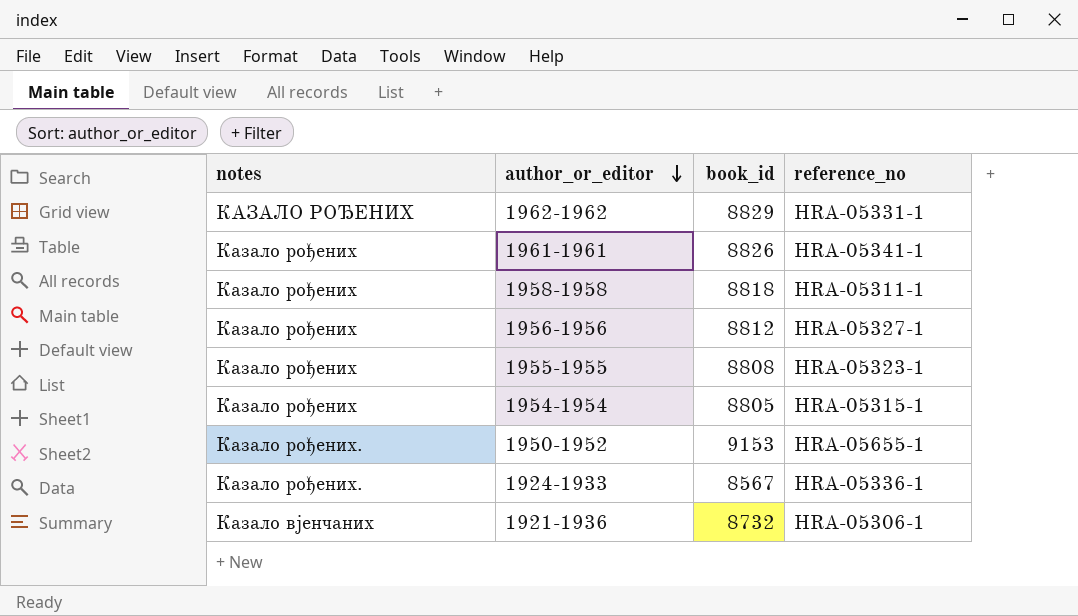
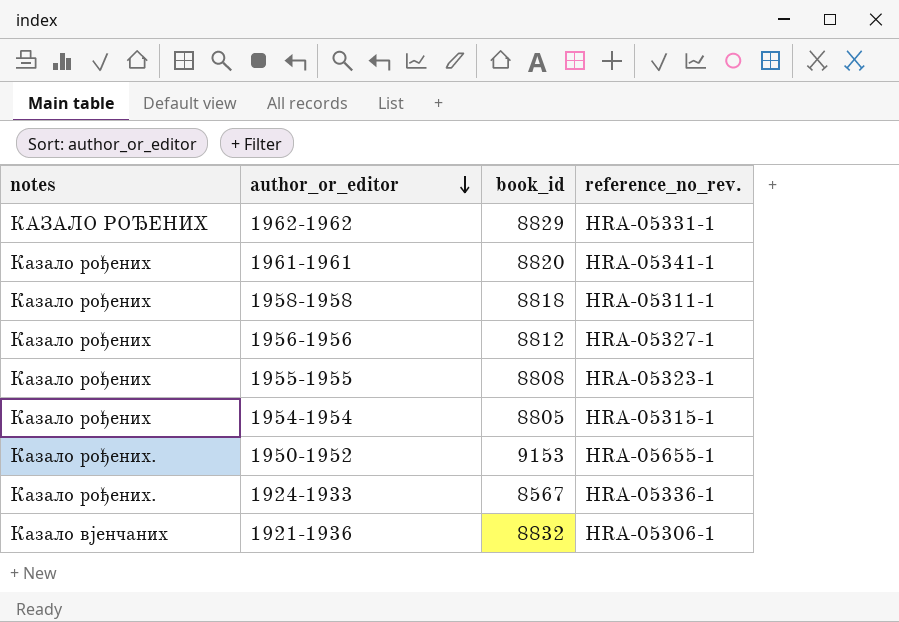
column name: reference_no -> reference_no_rev.
1961-1961 | book_id: 8826 -> 8820
1921-1936 | book_id: 8732 -> 8832

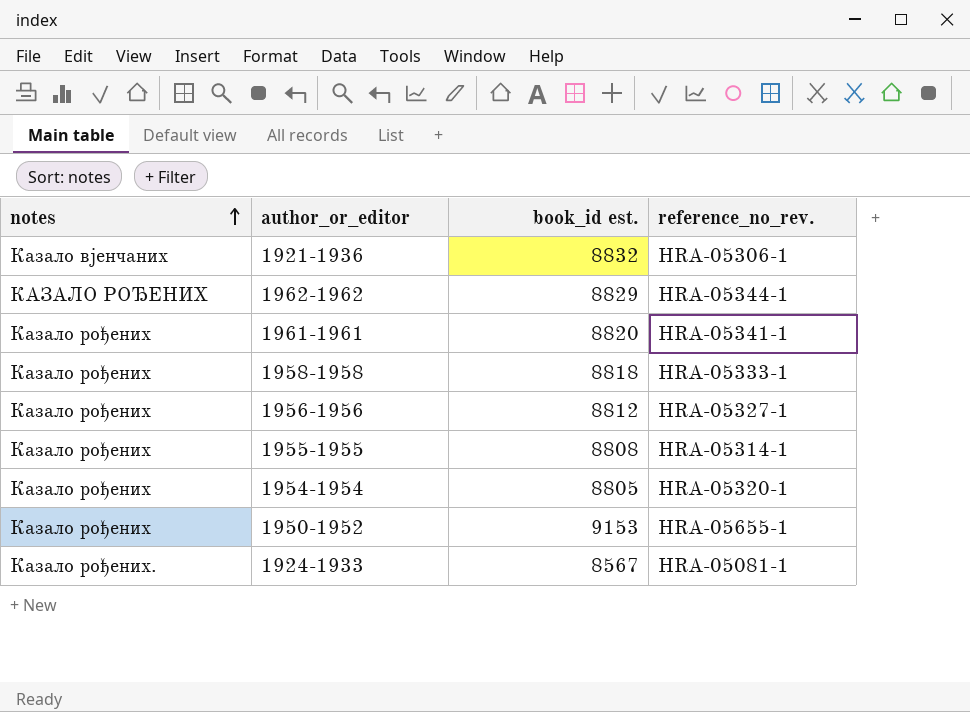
row order: author_or_editor descending -> notes ascending
column name: book_id -> book_id est.
1962-1962 | reference_no_rev.: HRA-05331-1 -> HRA-05344-1
1958-1958 | reference_no_rev.: HRA-05311-1 -> HRA-05333-1
1955-1955 | reference_no_rev.: HRA-05323-1 -> HRA-05314-1
1954-1954 | reference_no_rev.: HRA-05315-1 -> HRA-05320-1
1950-1952 | notes: Казало рођених. -> Казало рођених
1924-1933 | reference_no_rev.: HRA-05336-1 -> HRA-05081-1

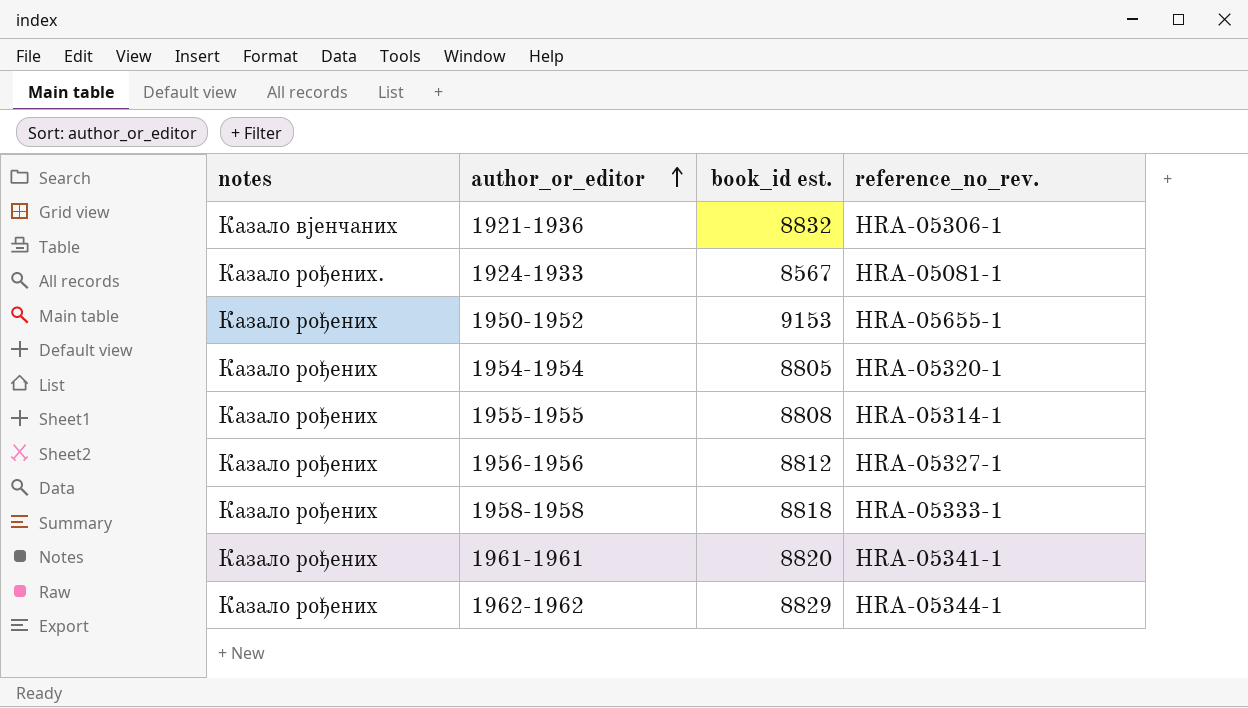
row order: notes ascending -> author_or_editor ascending
1962-1962 | notes: КАЗАЛО РОЂЕНИХ -> Казало рођених

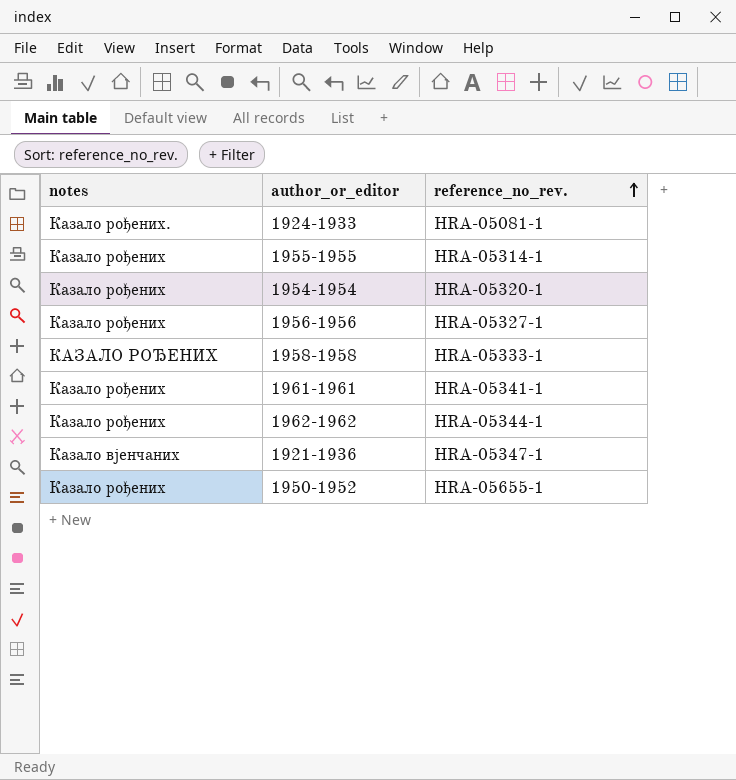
row order: author_or_editor ascending -> reference_no_rev. ascending
column book_id est. | position: 3 -> none
1958-1958 | notes: Казало рођених -> КАЗАЛО РОЂЕНИХ
1921-1936 | reference_no_rev.: HRA-05306-1 -> HRA-05347-1

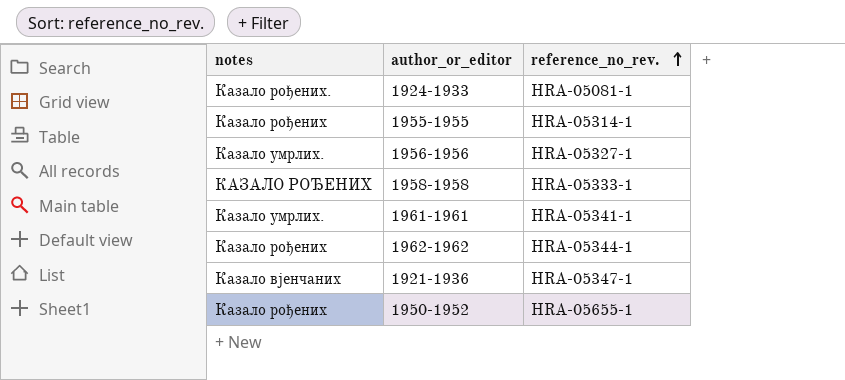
row 1954-1954: Казало рођених | HRA-05320-1 -> none
1956-1956 | notes: Казало рођених -> Казало умрлих.
1961-1961 | notes: Казало рођених -> Казало умрлих.

